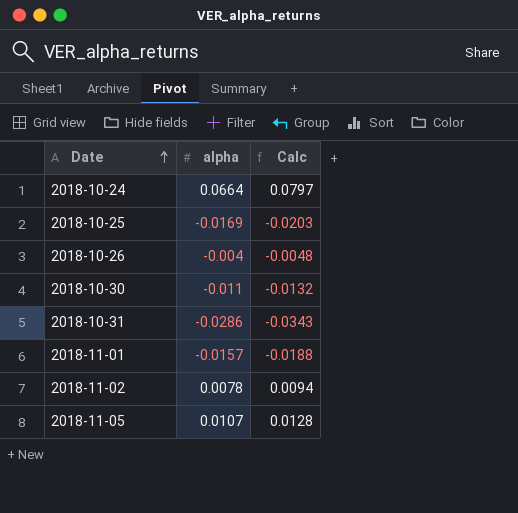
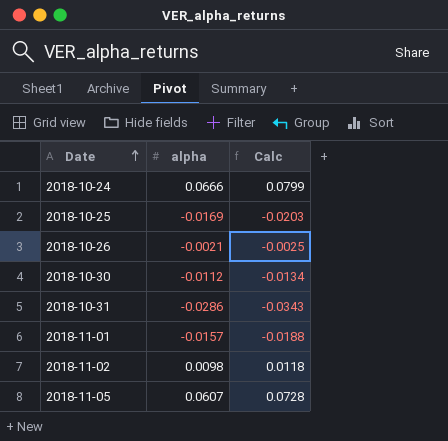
2018-10-24 | alpha: 0.0664 -> 0.0666
2018-10-24 | Calc: 0.0797 -> 0.0799
2018-10-26 | alpha: -0.004 -> -0.0021
2018-10-26 | Calc: -0.0048 -> -0.0025
2018-10-30 | alpha: -0.011 -> -0.0112
2018-10-30 | Calc: -0.0132 -> -0.0134
2018-11-02 | alpha: 0.0078 -> 0.0098
2018-11-02 | Calc: 0.0094 -> 0.0118
2018-11-05 | alpha: 0.0107 -> 0.0607
2018-11-05 | Calc: 0.0128 -> 0.0728

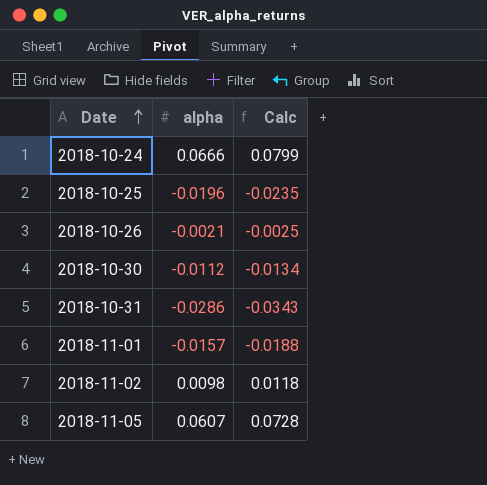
2018-10-25 | alpha: -0.0169 -> -0.0196
2018-10-25 | Calc: -0.0203 -> -0.0235

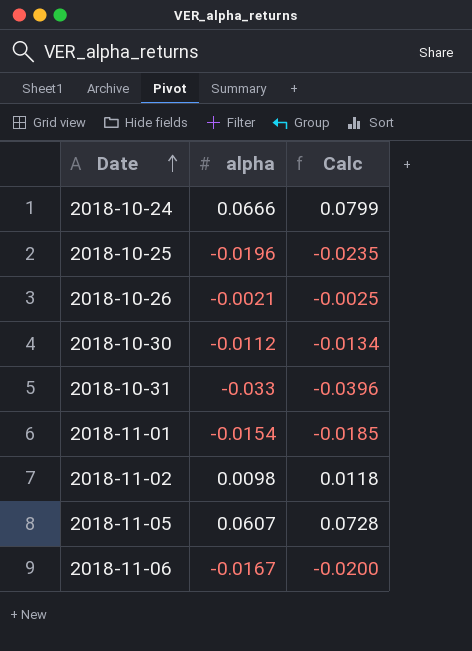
2018-10-31 | alpha: -0.0286 -> -0.033
2018-10-31 | Calc: -0.0343 -> -0.0396
2018-11-01 | alpha: -0.0157 -> -0.0154
2018-11-01 | Calc: -0.0188 -> -0.0185
row 2018-11-06: none -> -0.0167 | -0.0200

